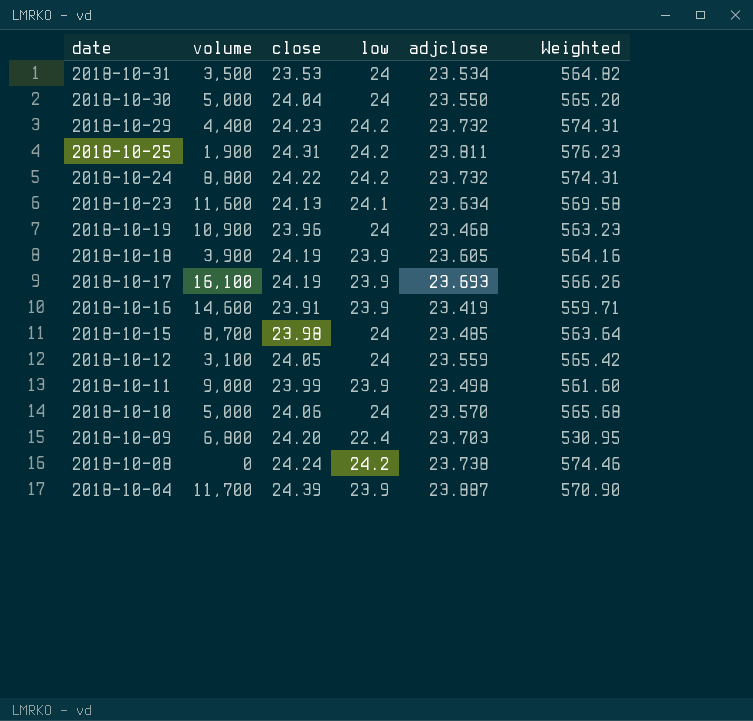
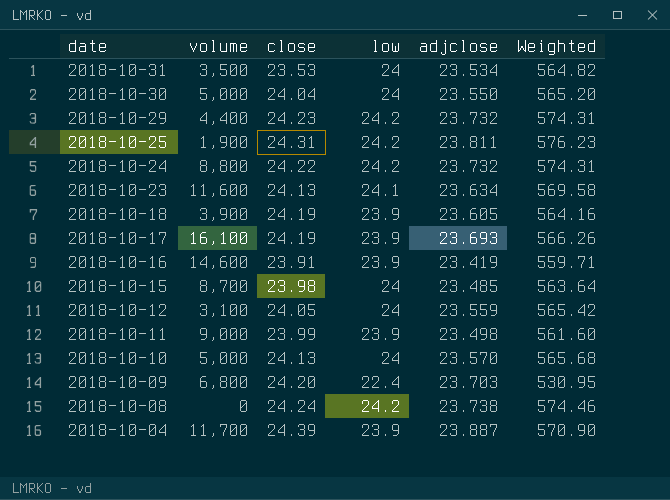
row 2018-10-19: 10,900 | 23.96 | 24 | 23.468 | 563.23 -> none
2018-10-10 | close: 24.06 -> 24.13

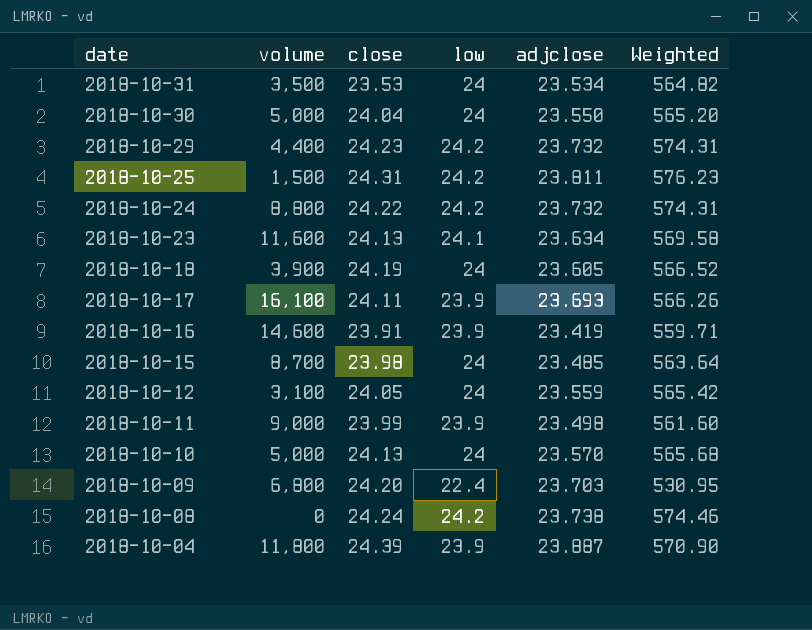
2018-10-25 | volume: 1,900 -> 1,500
2018-10-18 | low: 23.9 -> 24
2018-10-18 | Weighted: 564.16 -> 566.52
2018-10-17 | close: 24.19 -> 24.11
2018-10-04 | volume: 11,700 -> 11,800

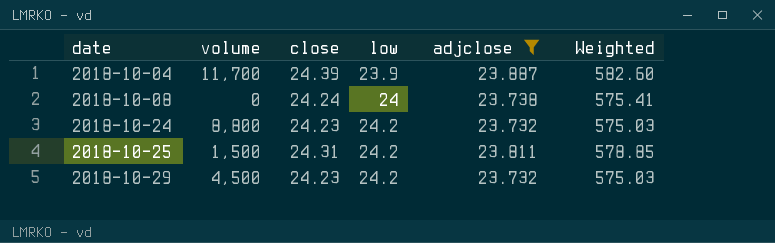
filter: none -> adjclose >= 23.732
row order: date descending -> date ascending
column Weighted | formula: [low] * [adjclose] -> [close] * [adjclose]
2018-10-04 | volume: 11,800 -> 11,700
2018-10-08 | low: 24.2 -> 24
2018-10-24 | close: 24.22 -> 24.23
2018-10-29 | volume: 4,400 -> 4,500

